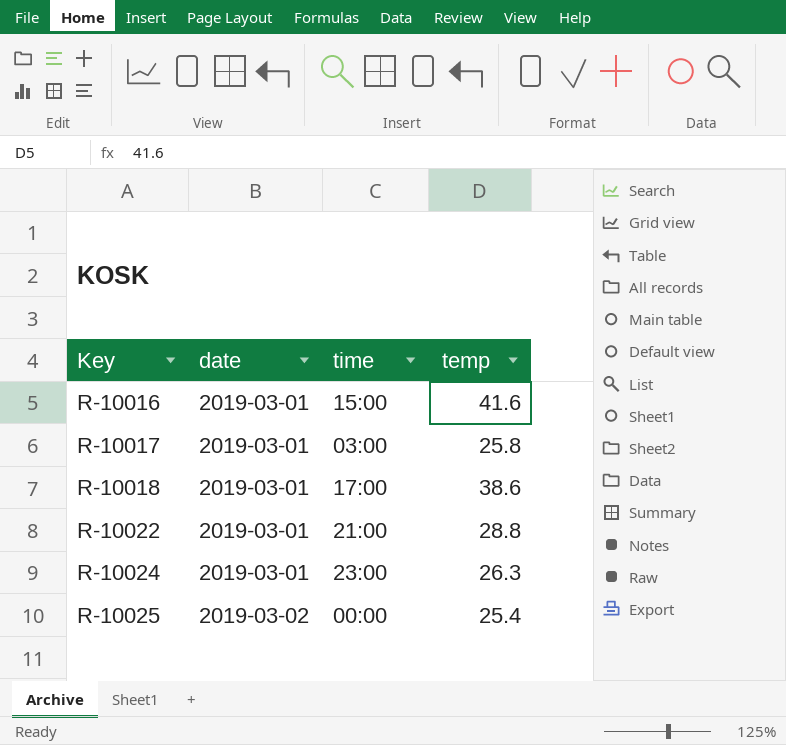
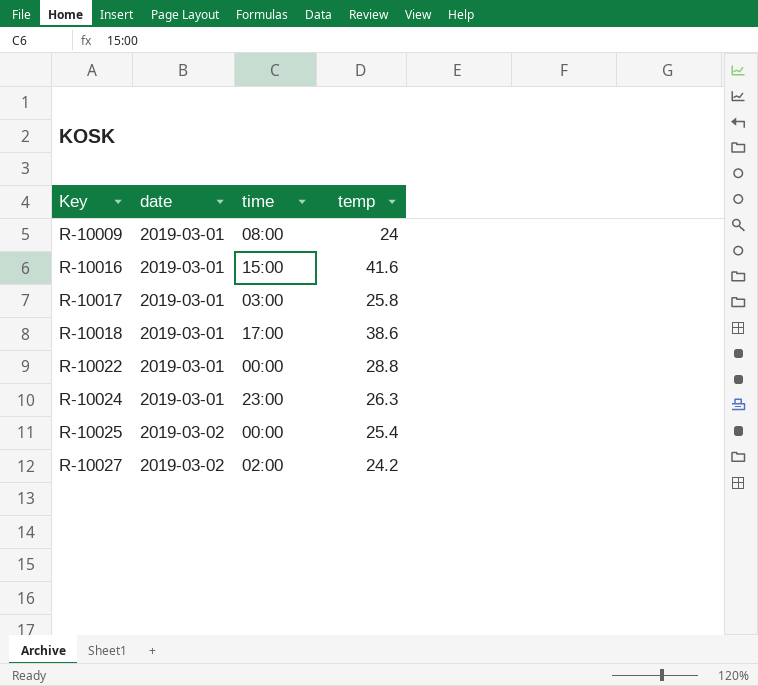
row R-10009: none -> 2019-03-01 | 08:00 | 24
R-10022 | time: 21:00 -> 00:00
row R-10027: none -> 2019-03-02 | 02:00 | 24.2

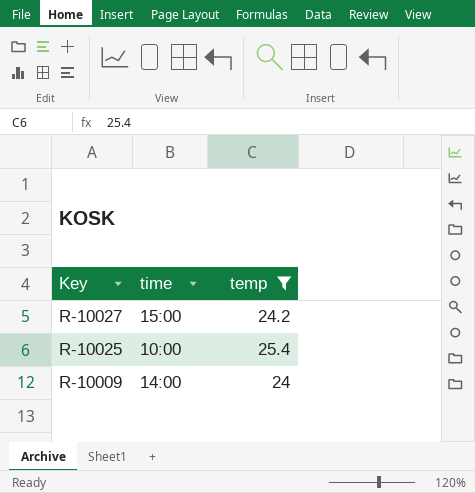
filter: none -> temp <= 25.4
row order: Key ascending -> Key descending
column date | position: 2 -> none
R-10027 | time: 02:00 -> 15:00
R-10025 | time: 00:00 -> 10:00
R-10009 | time: 08:00 -> 14:00

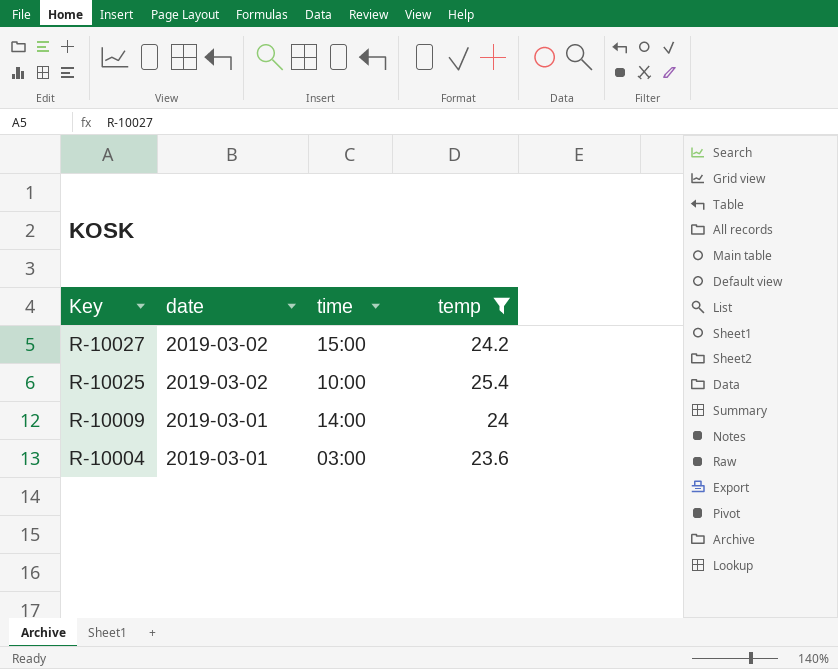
column date | position: none -> 2
row R-10004: none -> 2019-03-01 | 03:00 | 23.6

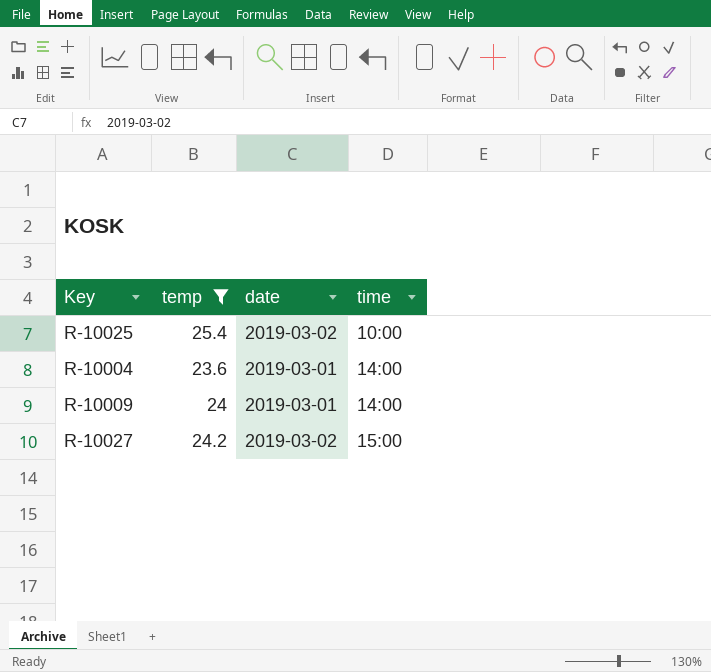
row order: Key descending -> time ascending
column temp | position: 4 -> 2
R-10004 | time: 03:00 -> 14:00

